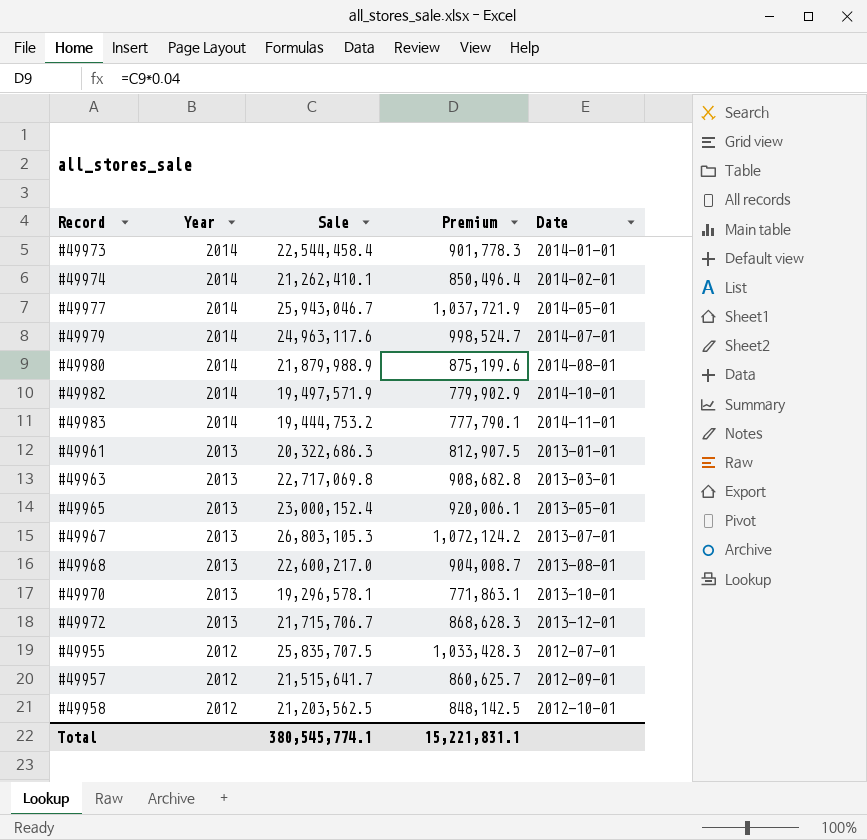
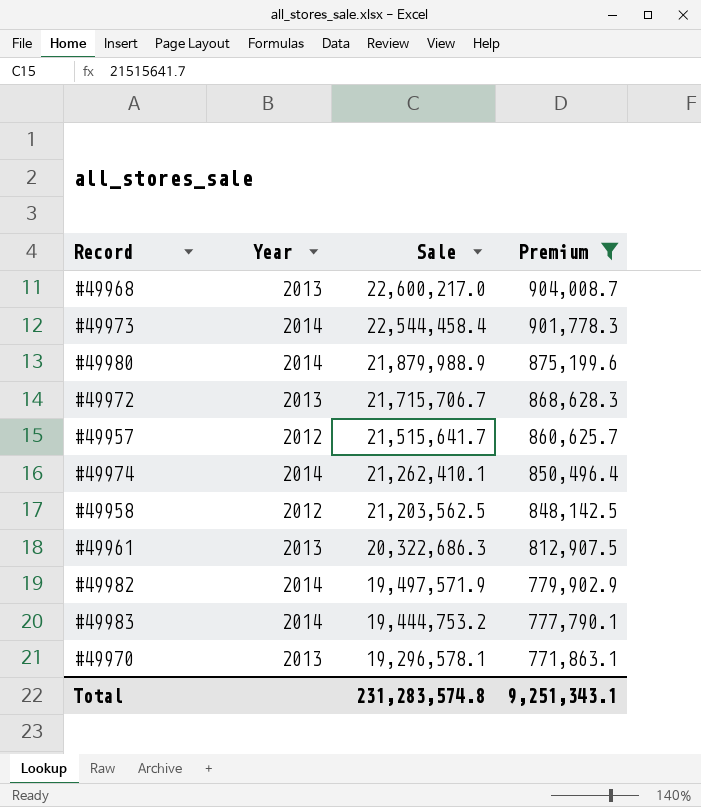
filter: none -> Premium <= 904,008.7
row order: Year descending -> Sale descending
column Date | position: 5 -> none
Total | Sale: 380,545,774.1 -> 231,283,574.8
Total | Premium: 15,221,831.1 -> 9,251,343.1

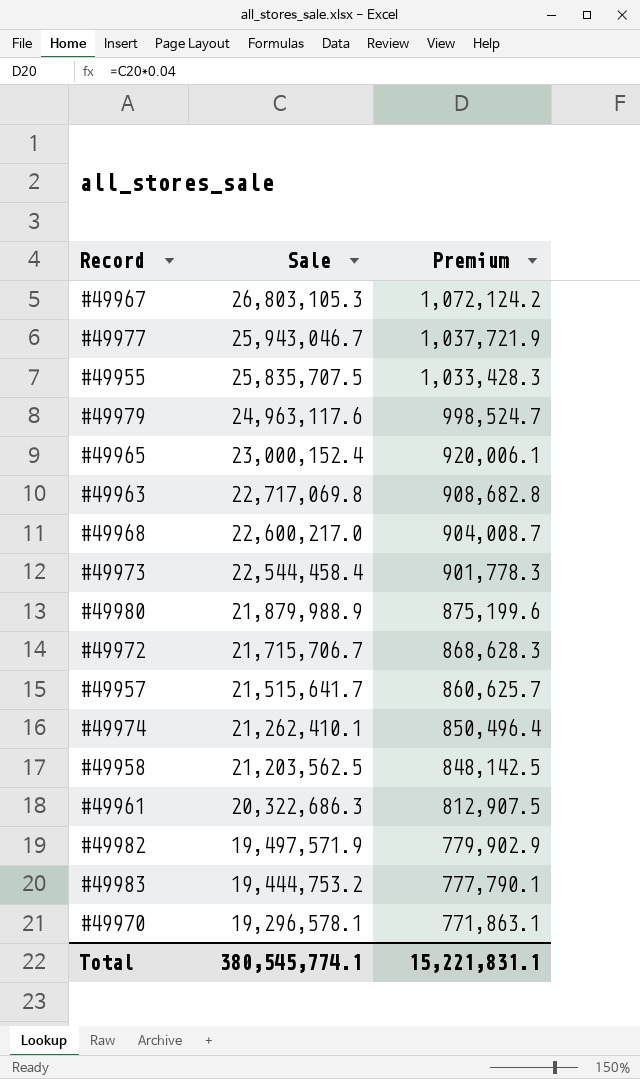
filter: Premium <= 904,008.7 -> none
column Year | position: 2 -> none
Total | Sale: 231,283,574.8 -> 380,545,774.1
Total | Premium: 9,251,343.1 -> 15,221,831.1

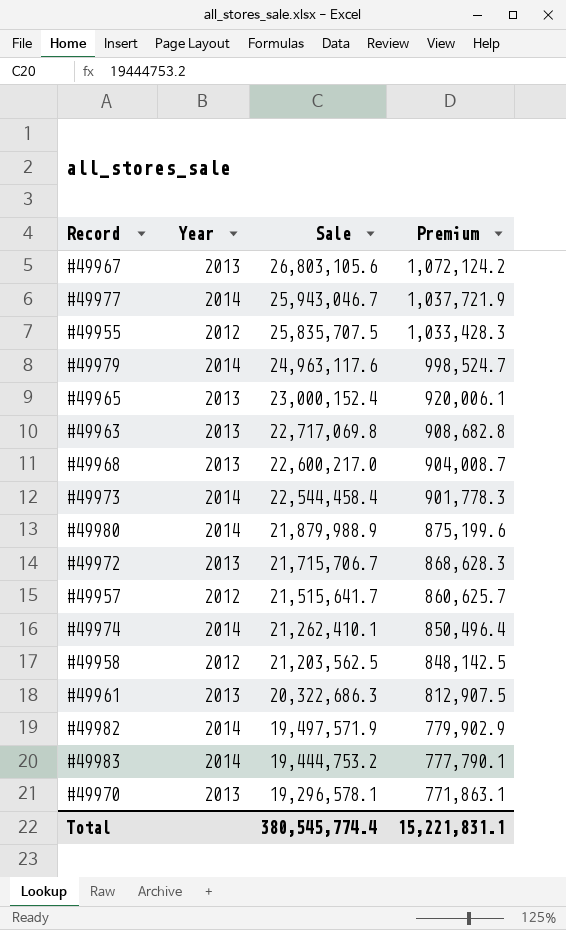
column Year | position: none -> 2
#49967 | Sale: 26,803,105.3 -> 26,803,105.6
Total | Sale: 380,545,774.1 -> 380,545,774.4

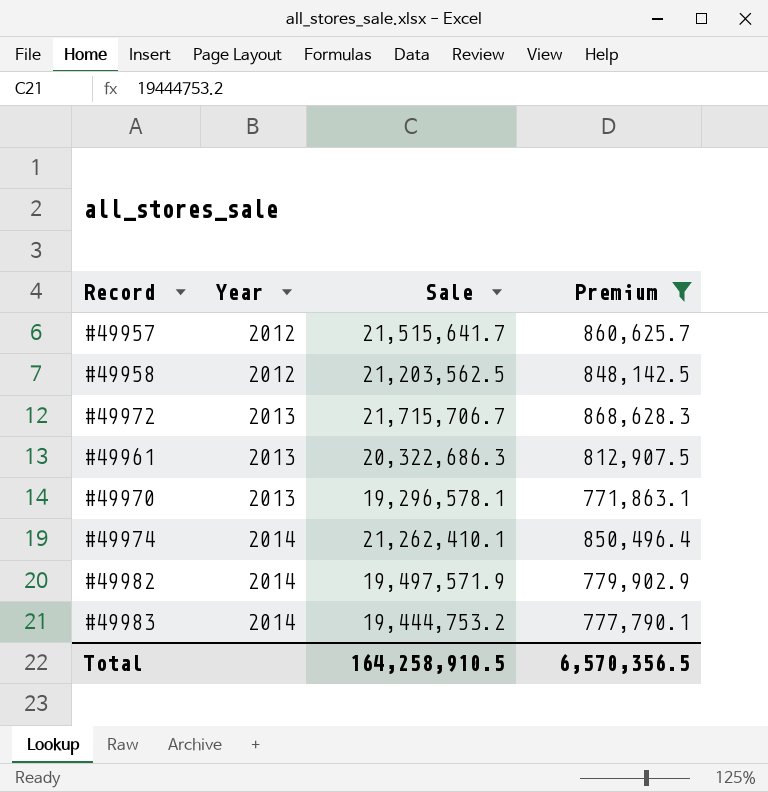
filter: none -> Premium <= 868,628.3
row order: Sale descending -> Year ascending
Total | Sale: 380,545,774.4 -> 164,258,910.5
Total | Premium: 15,221,831.1 -> 6,570,356.5

